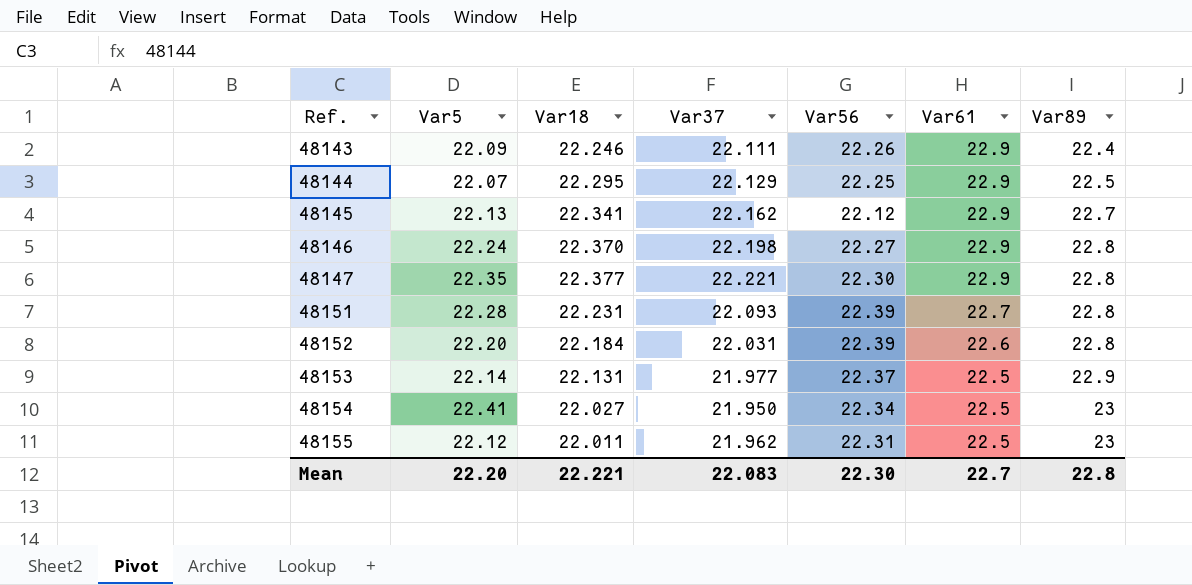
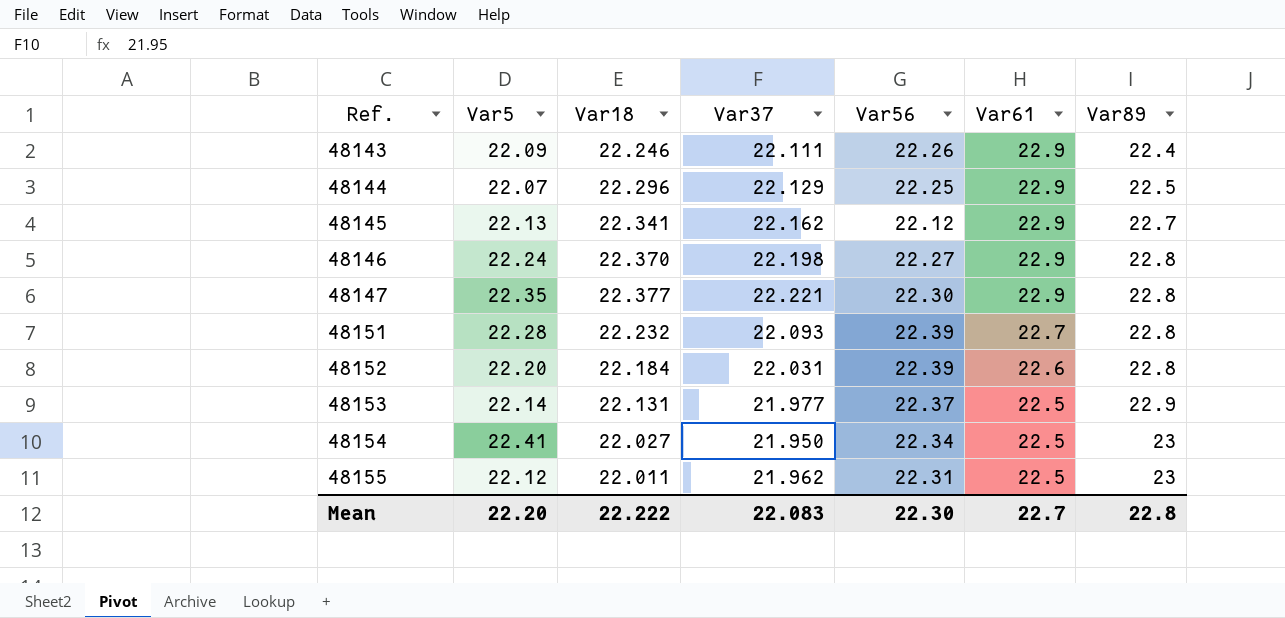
48144 | Var18: 22.295 -> 22.296
48151 | Var18: 22.231 -> 22.232
Mean | Var18: 22.221 -> 22.222

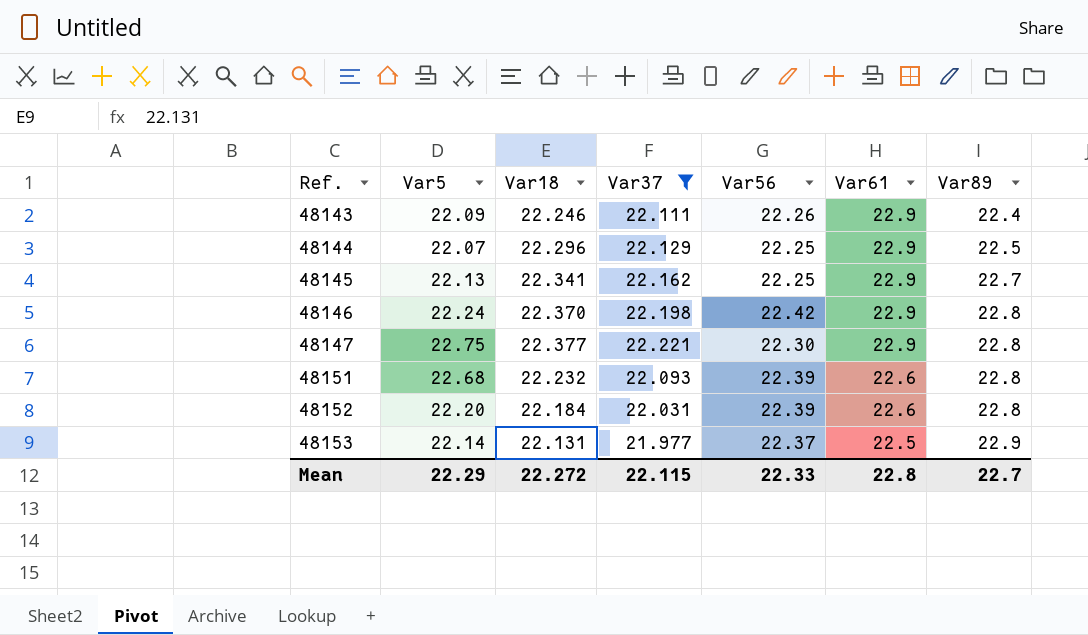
filter: none -> Var37 >= 21.977
48145 | Var56: 22.12 -> 22.25
48146 | Var56: 22.27 -> 22.42
48147 | Var5: 22.35 -> 22.75
48151 | Var5: 22.28 -> 22.68
48151 | Var61: 22.7 -> 22.6
Mean | Var5: 22.20 -> 22.29
Mean | Var18: 22.222 -> 22.272
Mean | Var37: 22.083 -> 22.115
Mean | Var56: 22.30 -> 22.33
Mean | Var61: 22.7 -> 22.8
Mean | Var89: 22.8 -> 22.7

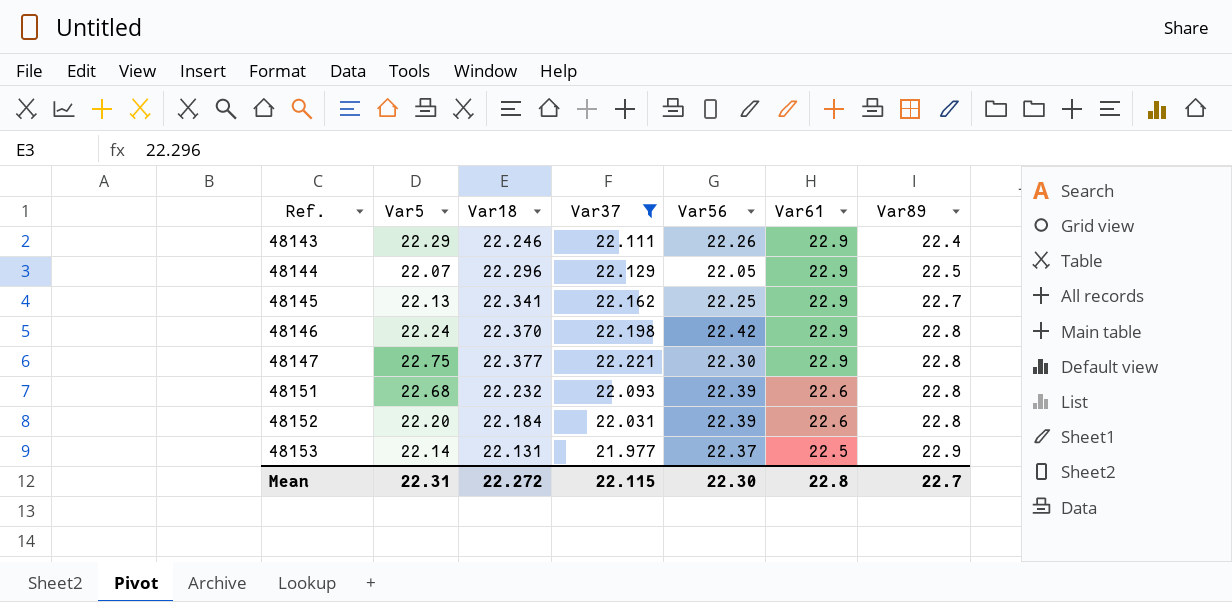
48143 | Var5: 22.09 -> 22.29
48144 | Var56: 22.25 -> 22.05
Mean | Var5: 22.29 -> 22.31
Mean | Var56: 22.33 -> 22.30

